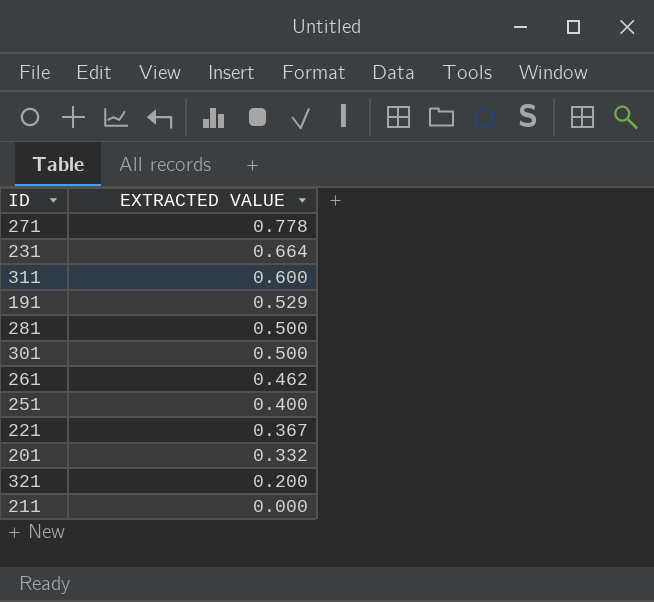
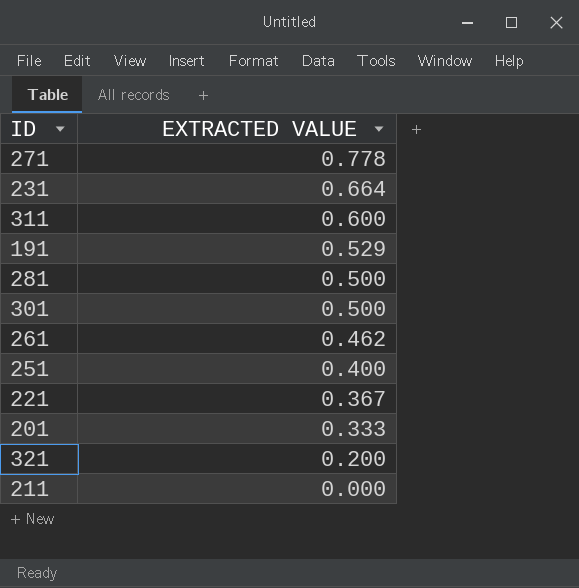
201 | EXTRACTED VALUE: 0.332 -> 0.333

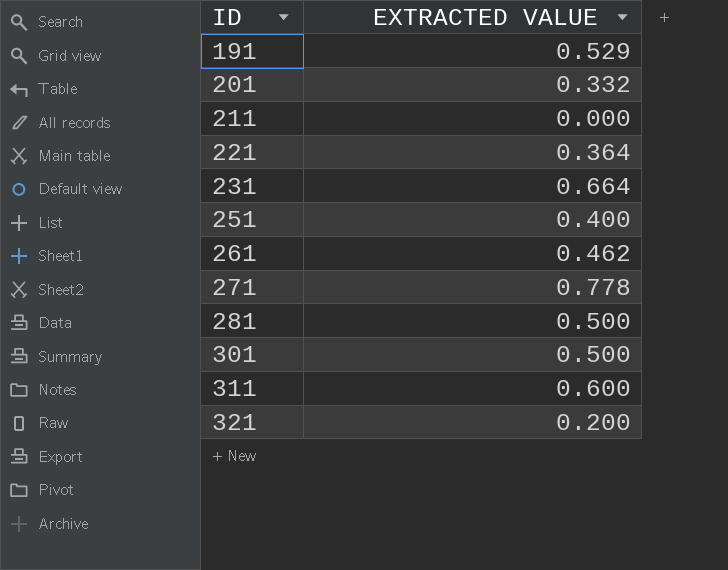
row order: EXTRACTED VALUE descending -> ID ascending
201 | EXTRACTED VALUE: 0.333 -> 0.332
221 | EXTRACTED VALUE: 0.367 -> 0.364

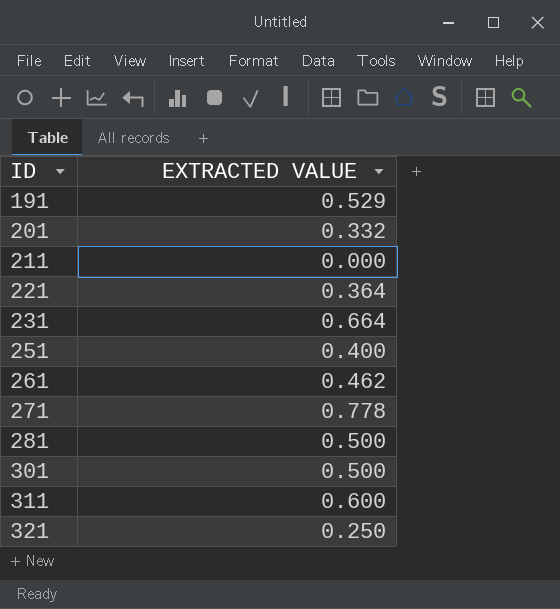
321 | EXTRACTED VALUE: 0.200 -> 0.250

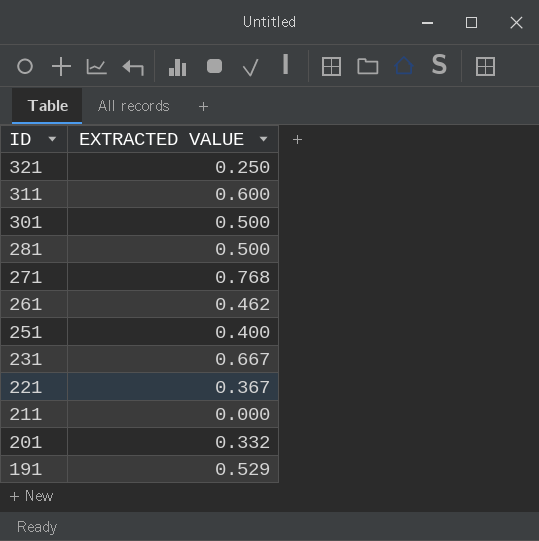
row order: ID ascending -> ID descending
271 | EXTRACTED VALUE: 0.778 -> 0.768
231 | EXTRACTED VALUE: 0.664 -> 0.667
221 | EXTRACTED VALUE: 0.364 -> 0.367

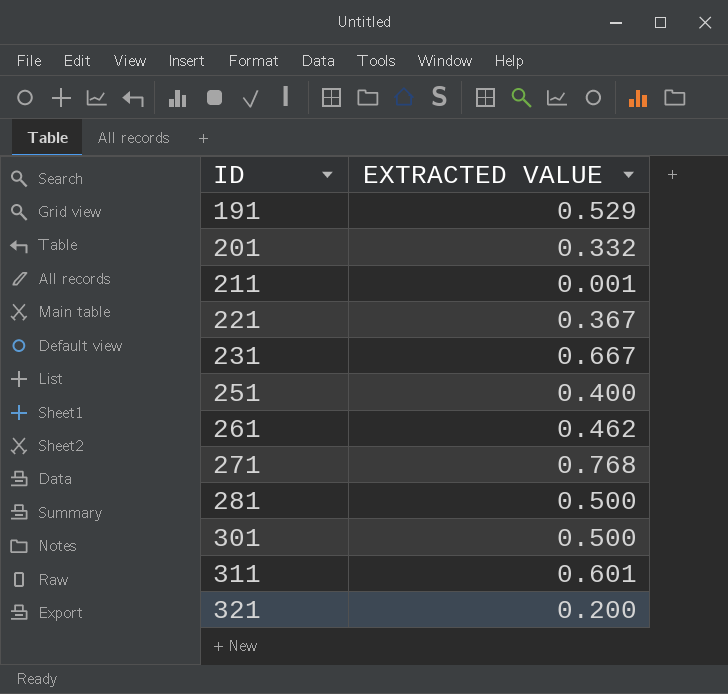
row order: ID descending -> ID ascending
211 | EXTRACTED VALUE: 0.000 -> 0.001
311 | EXTRACTED VALUE: 0.600 -> 0.601
321 | EXTRACTED VALUE: 0.250 -> 0.200

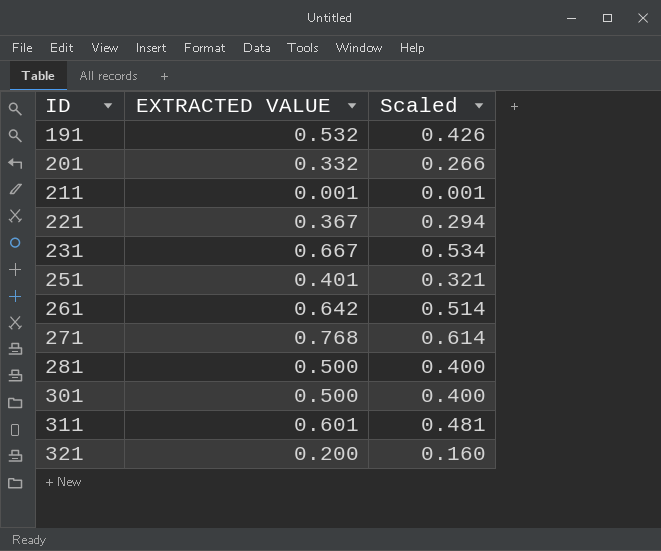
column Scaled | formula: none -> [EXTRACTED VALUE] * 0.8
191 | EXTRACTED VALUE: 0.529 -> 0.532
251 | EXTRACTED VALUE: 0.400 -> 0.401
261 | EXTRACTED VALUE: 0.462 -> 0.642

